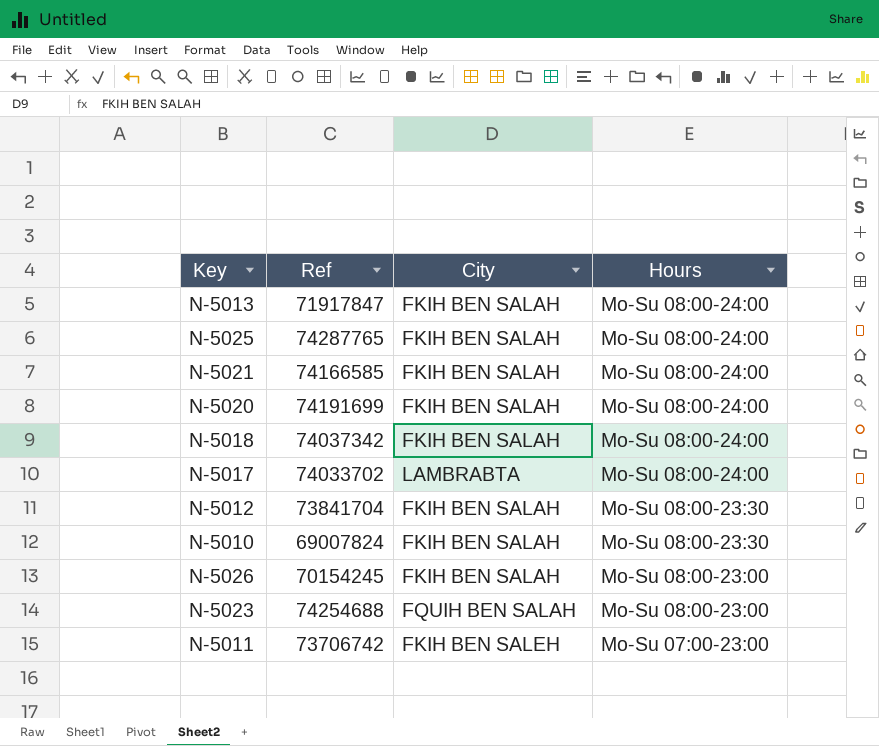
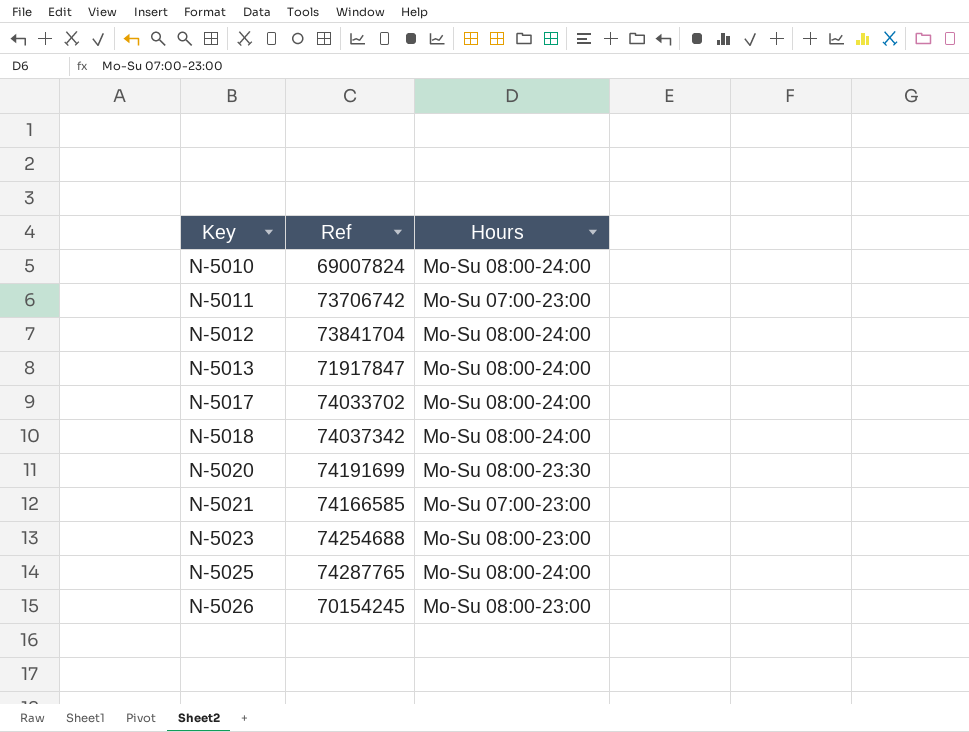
row order: Hours descending -> Key ascending
column City | position: 3 -> none
N-5010 | Hours: Mo-Su 08:00-23:30 -> Mo-Su 08:00-24:00
N-5012 | Hours: Mo-Su 08:00-23:30 -> Mo-Su 08:00-24:00
N-5020 | Hours: Mo-Su 08:00-24:00 -> Mo-Su 08:00-23:30
N-5021 | Hours: Mo-Su 08:00-24:00 -> Mo-Su 07:00-23:00

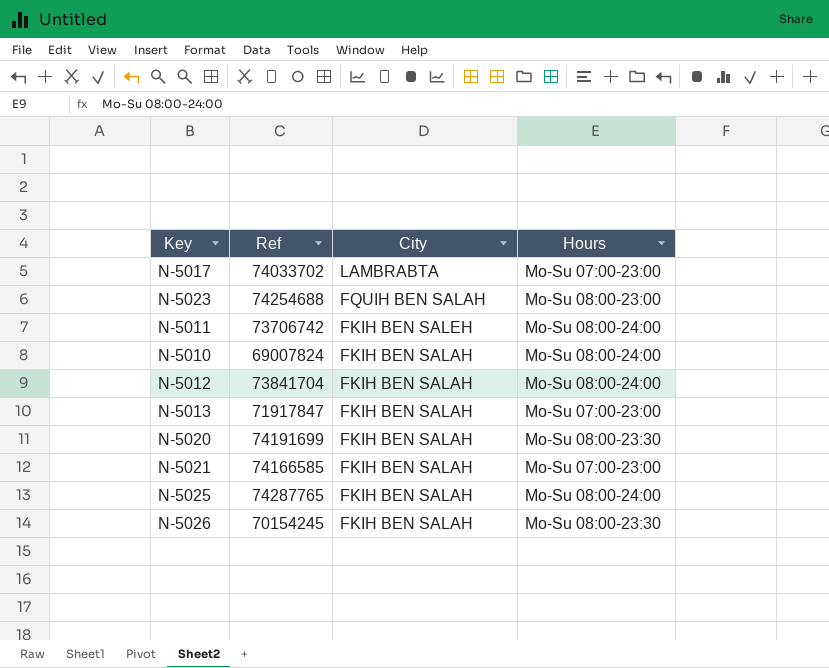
row order: Key ascending -> City descending
column City | position: none -> 3
row N-5018: 74037342 | Mo-Su 08:00-24:00 -> none
N-5017 | Hours: Mo-Su 08:00-24:00 -> Mo-Su 07:00-23:00
N-5011 | Hours: Mo-Su 07:00-23:00 -> Mo-Su 08:00-24:00
N-5013 | Hours: Mo-Su 08:00-24:00 -> Mo-Su 07:00-23:00
N-5026 | Hours: Mo-Su 08:00-23:00 -> Mo-Su 08:00-23:30

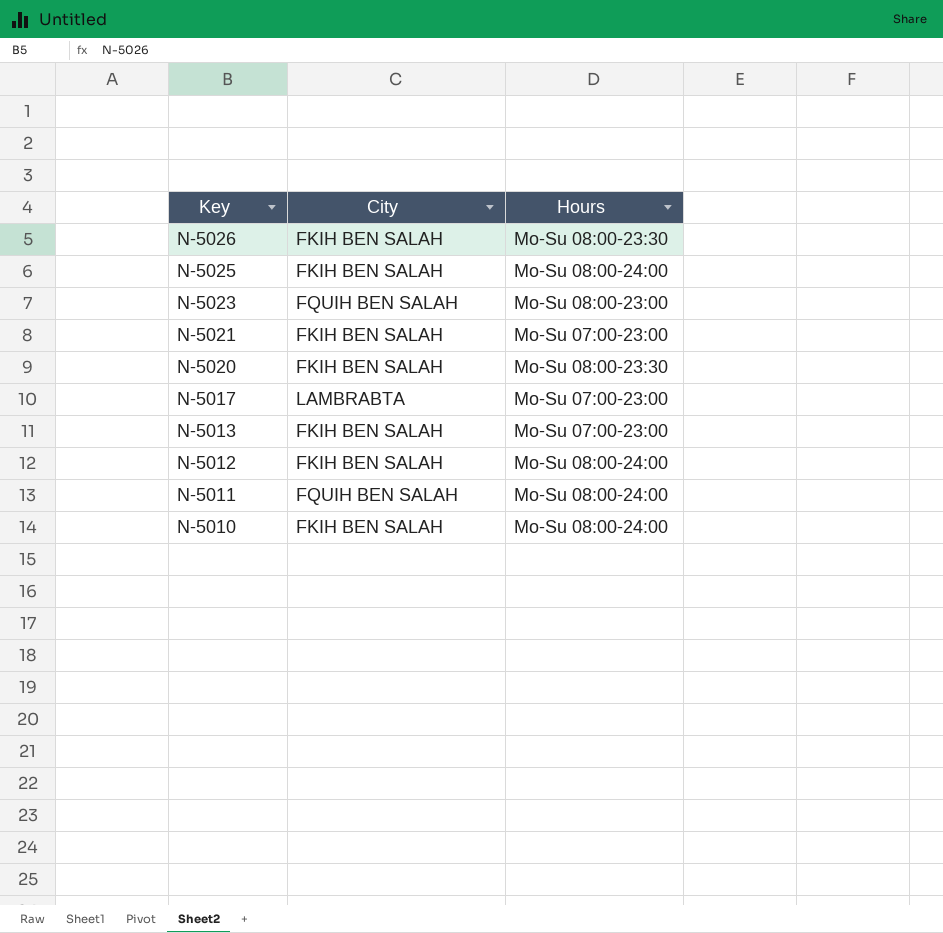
row order: City descending -> Key descending
column Ref | position: 2 -> none
N-5011 | City: FKIH BEN SALEH -> FQUIH BEN SALAH

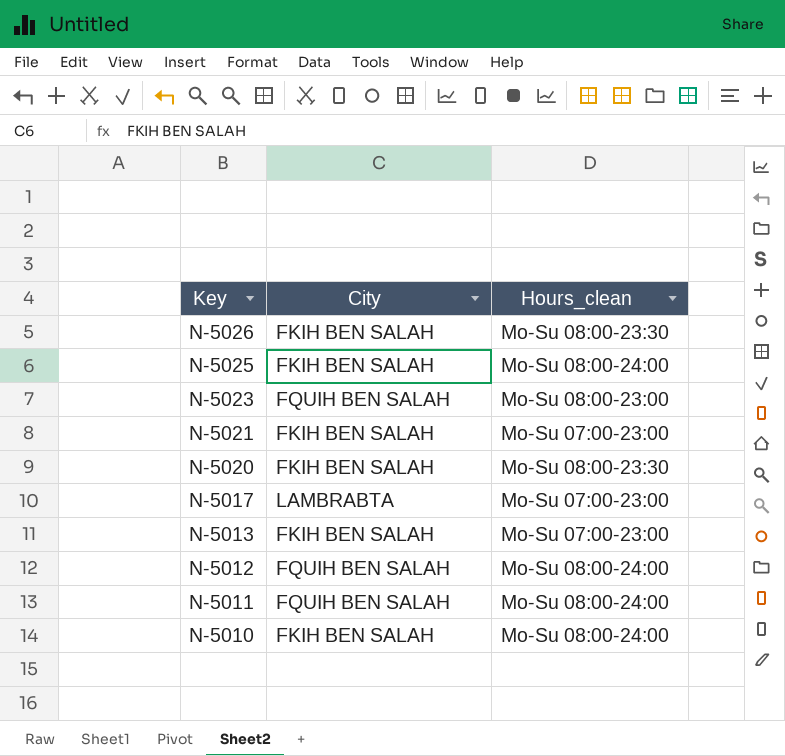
column name: Hours -> Hours_clean
N-5012 | City: FKIH BEN SALAH -> FQUIH BEN SALAH

